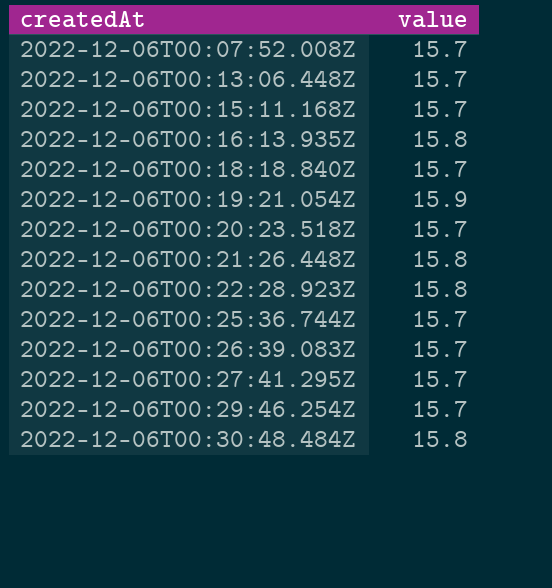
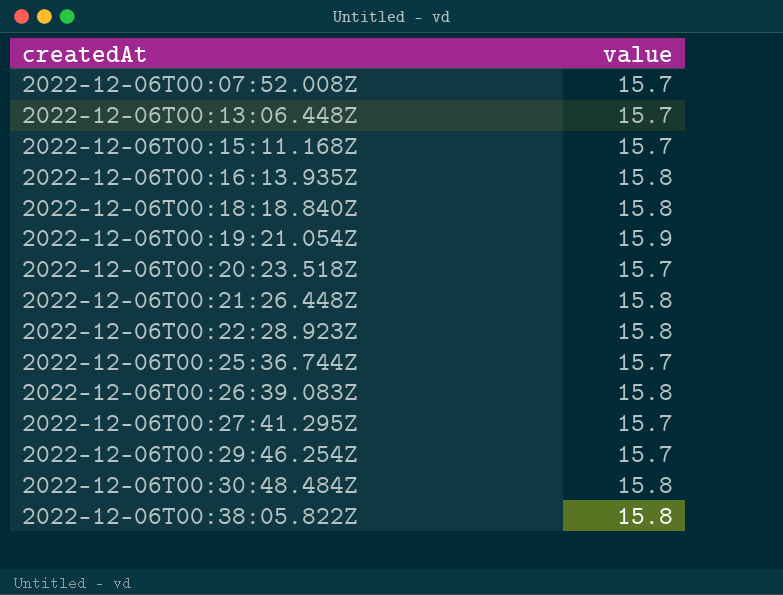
2022-12-06T00:18:18.840Z | value: 15.7 -> 15.8
2022-12-06T00:26:39.083Z | value: 15.7 -> 15.8
row 2022-12-06T00:38:05.822Z: none -> 15.8

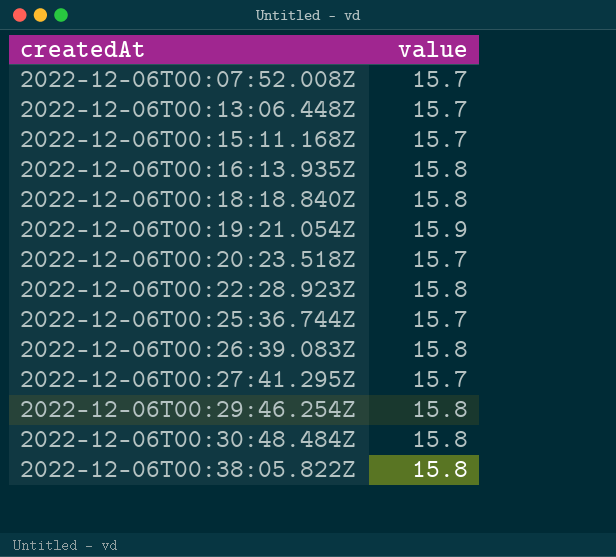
row 2022-12-06T00:21:26.448Z: 15.8 -> none
2022-12-06T00:29:46.254Z | value: 15.7 -> 15.8

